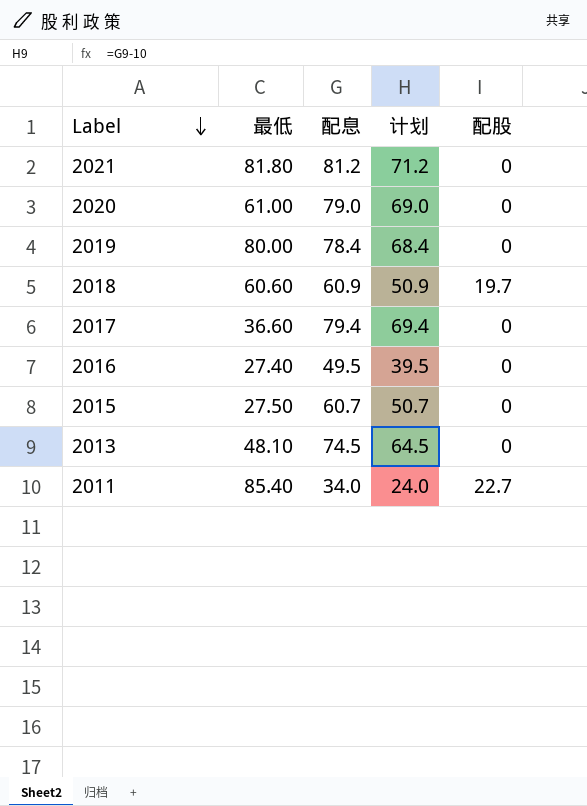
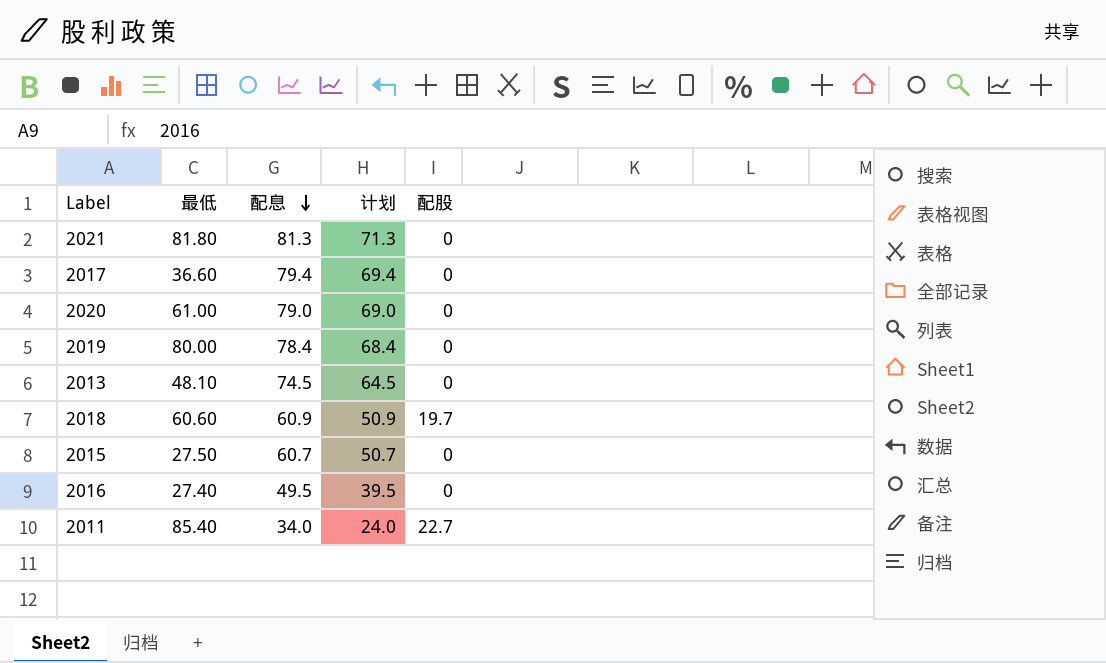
row order: Label descending -> 配息 descending
2021 | 配息: 81.2 -> 81.3
2021 | 计划: 71.2 -> 71.3

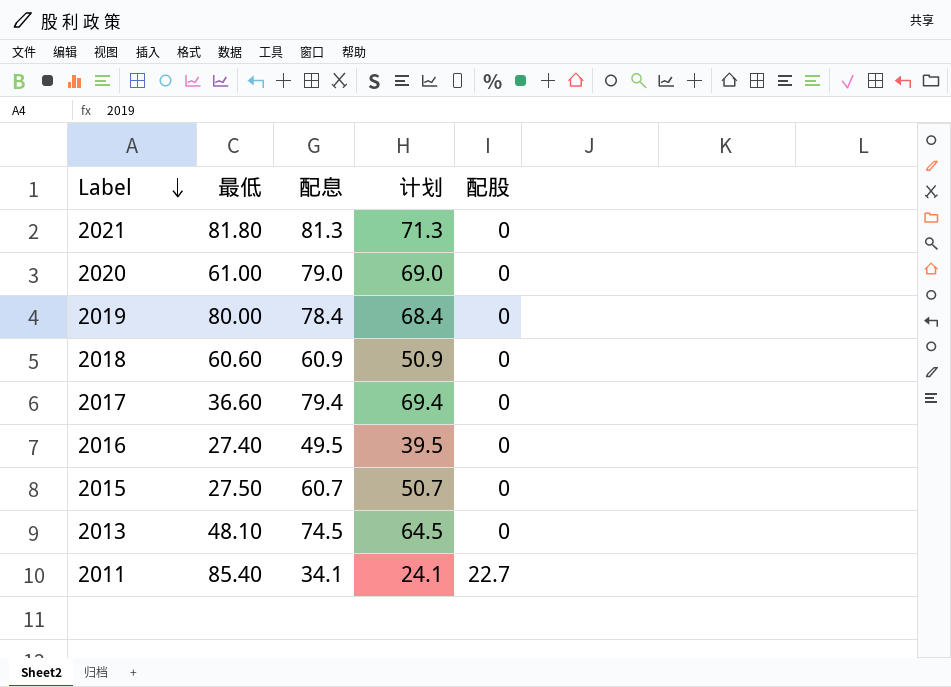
row order: 配息 descending -> Label descending
2018 | 配股: 19.7 -> 0
2011 | 配息: 34.0 -> 34.1
2011 | 计划: 24.0 -> 24.1

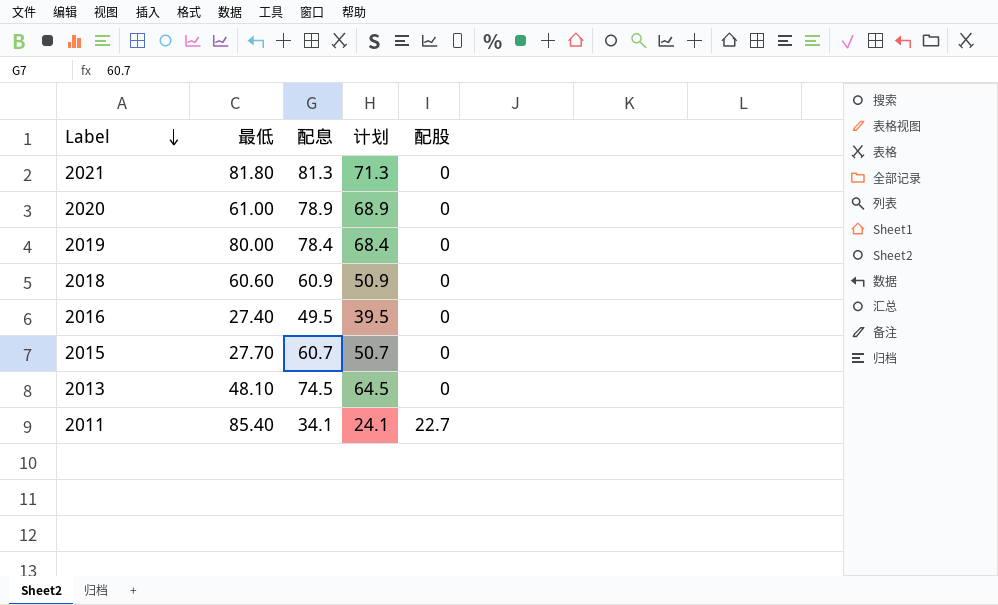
row 2017: 36.60 | 79.4 | 69.4 | 0 -> none
2020 | 配息: 79.0 -> 78.9
2020 | 计划: 69.0 -> 68.9
2015 | 最低: 27.50 -> 27.70

